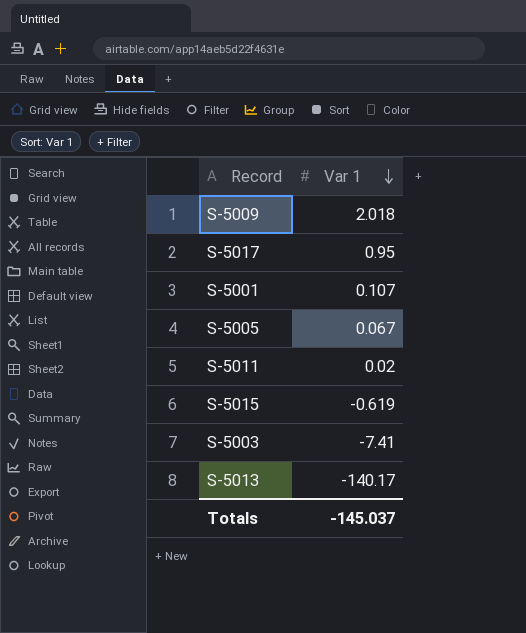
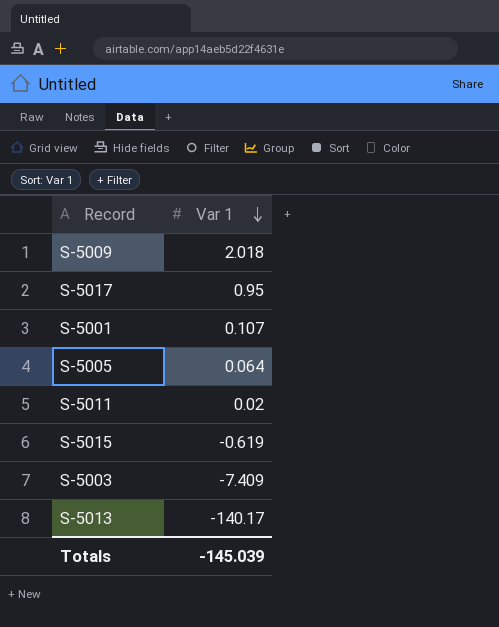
S-5005 | Var 1: 0.067 -> 0.064
S-5003 | Var 1: -7.41 -> -7.409
Totals | Var 1: -145.037 -> -145.039

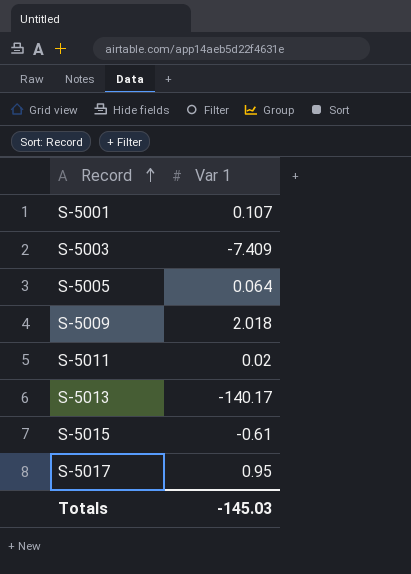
row order: Var 1 descending -> Record ascending
S-5015 | Var 1: -0.619 -> -0.61
Totals | Var 1: -145.039 -> -145.03

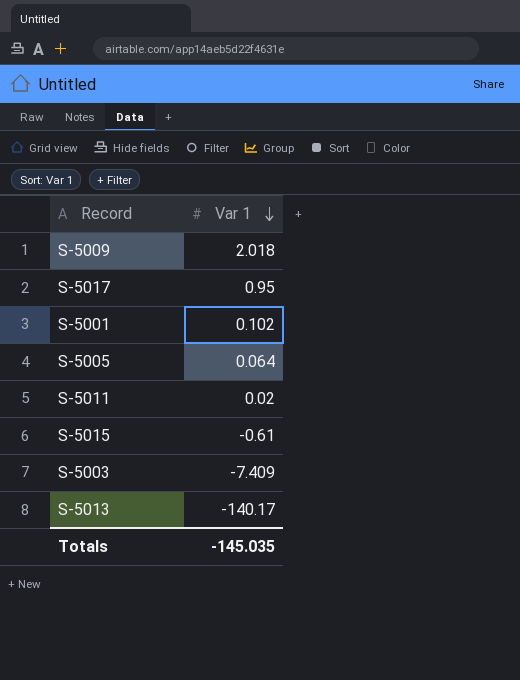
row order: Record ascending -> Var 1 descending
S-5001 | Var 1: 0.107 -> 0.102
Totals | Var 1: -145.03 -> -145.035

